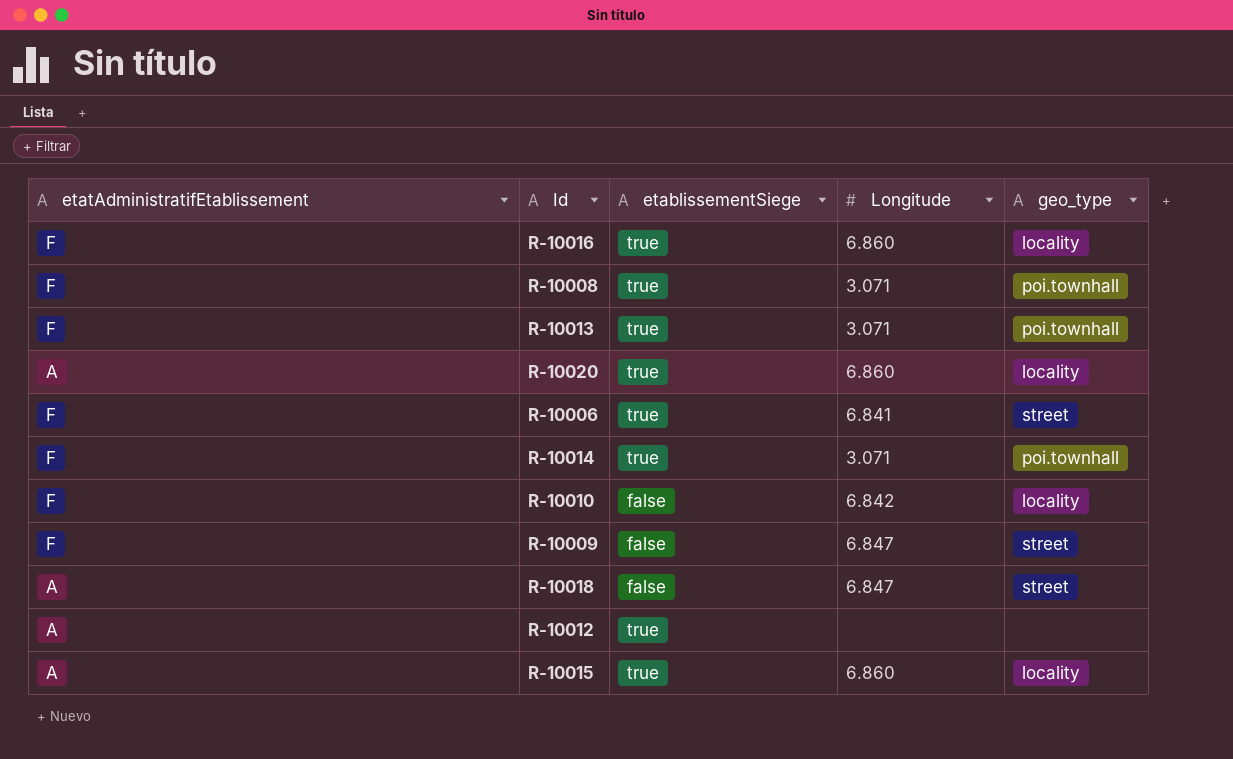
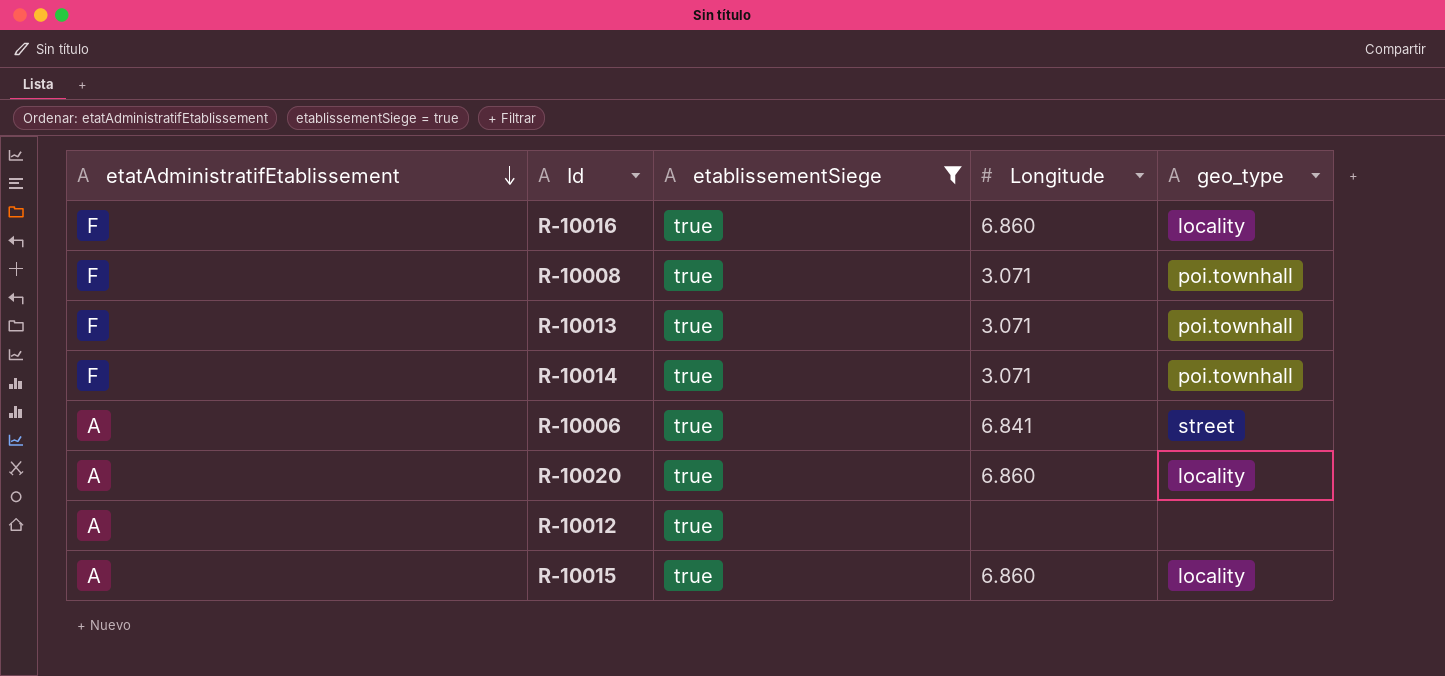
filter: none -> etablissementSiege = true
row order: none -> etatAdministratifEtablissement descending
R-10006 | etatAdministratifEtablissement: F -> A

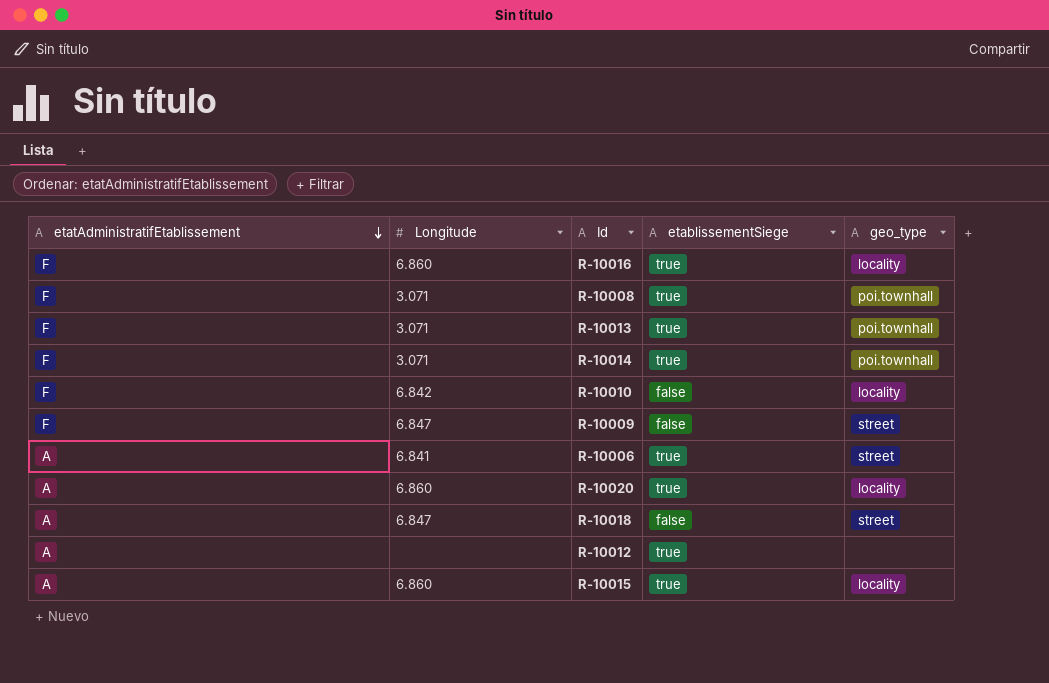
filter: etablissementSiege = true -> none
column Longitude | position: 4 -> 2

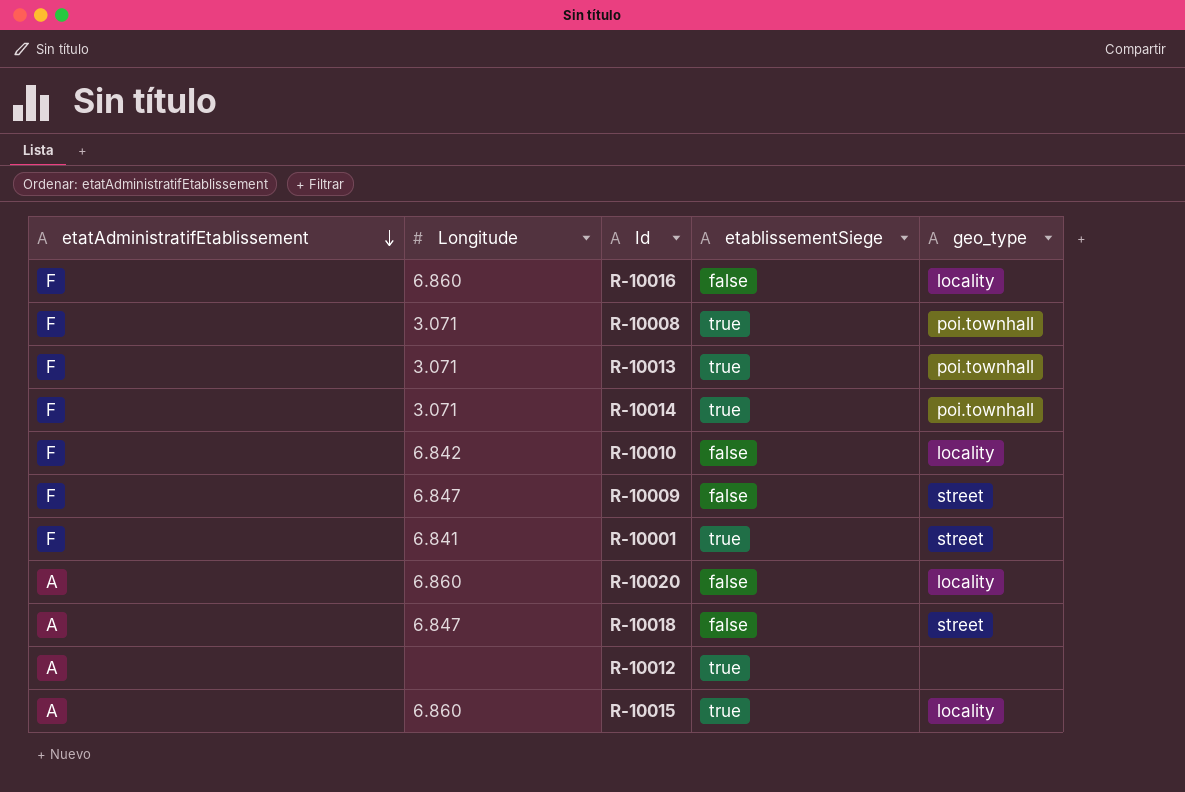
row R-10006: A | 6.841 | true | street -> none
R-10016 | etablissementSiege: true -> false
row R-10001: none -> F | 6.841 | true | street
R-10020 | etablissementSiege: true -> false

